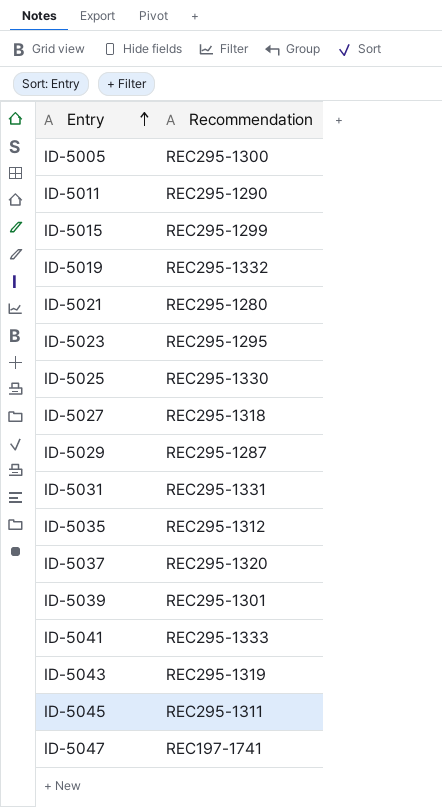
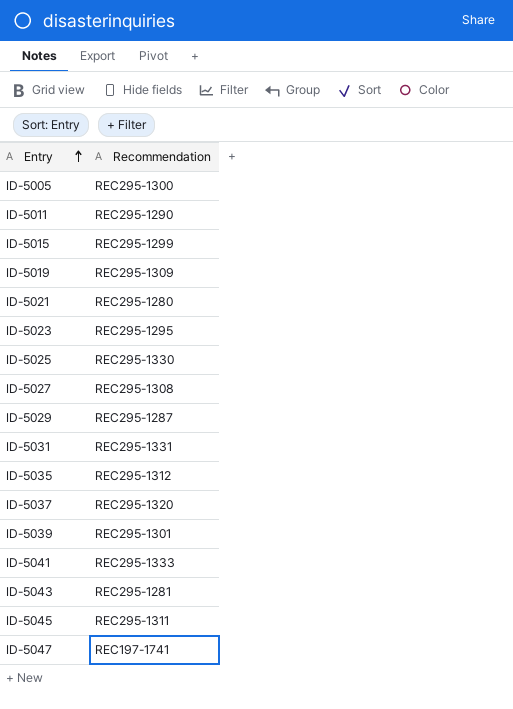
ID-5019 | Recommendation: REC295-1332 -> REC295-1309
ID-5027 | Recommendation: REC295-1318 -> REC295-1308
ID-5043 | Recommendation: REC295-1319 -> REC295-1281

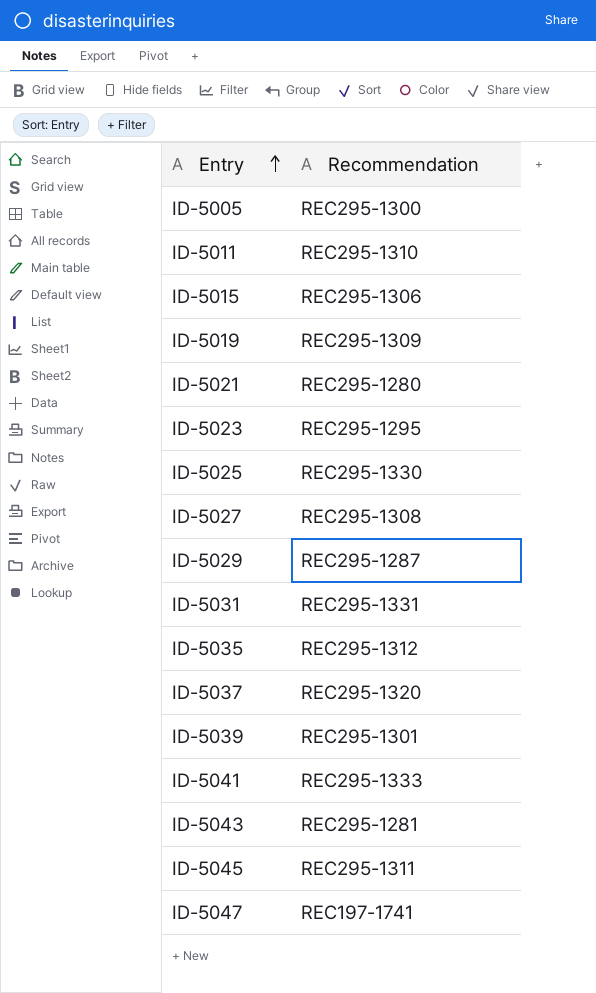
ID-5011 | Recommendation: REC295-1290 -> REC295-1310
ID-5015 | Recommendation: REC295-1299 -> REC295-1306

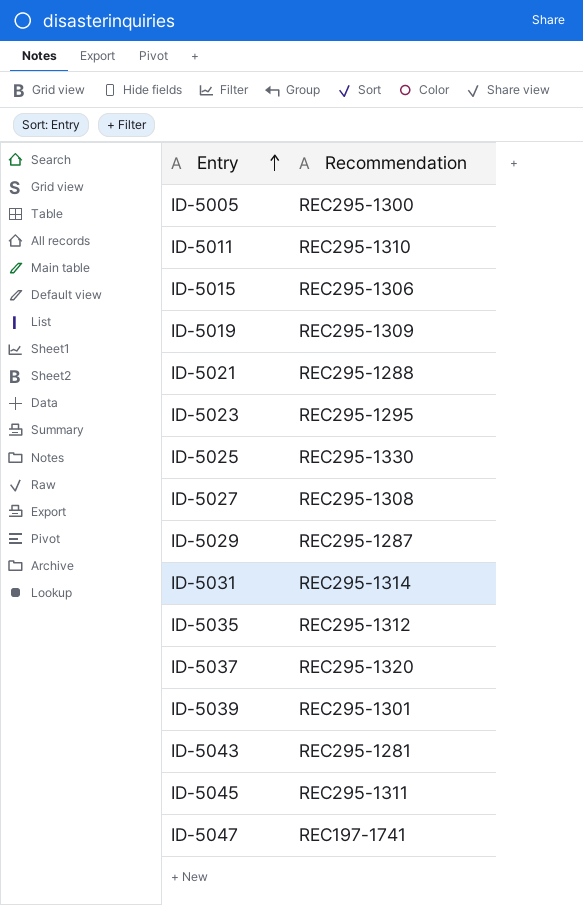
row ID-5041: REC295-1333 -> none
ID-5021 | Recommendation: REC295-1280 -> REC295-1288
ID-5031 | Recommendation: REC295-1331 -> REC295-1314

